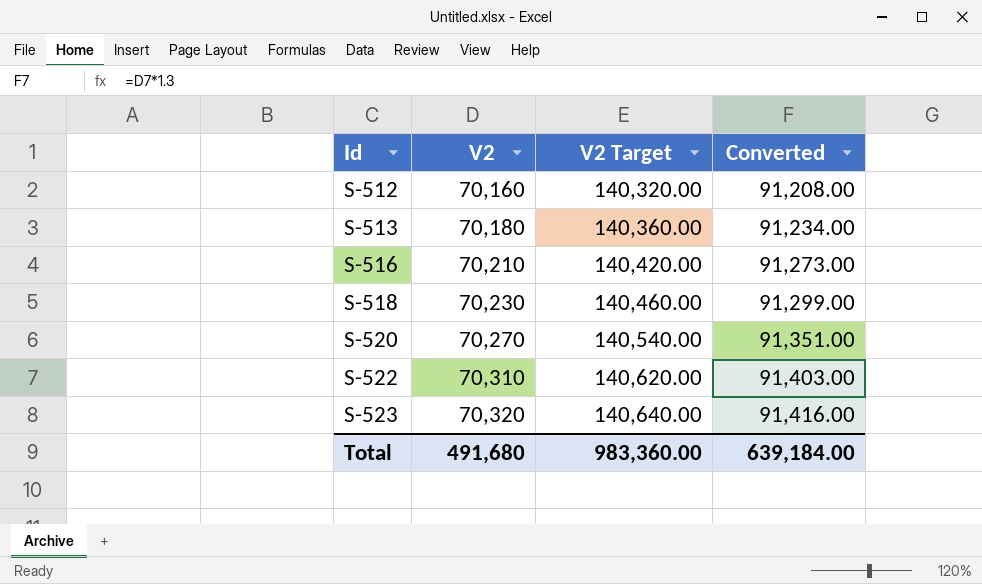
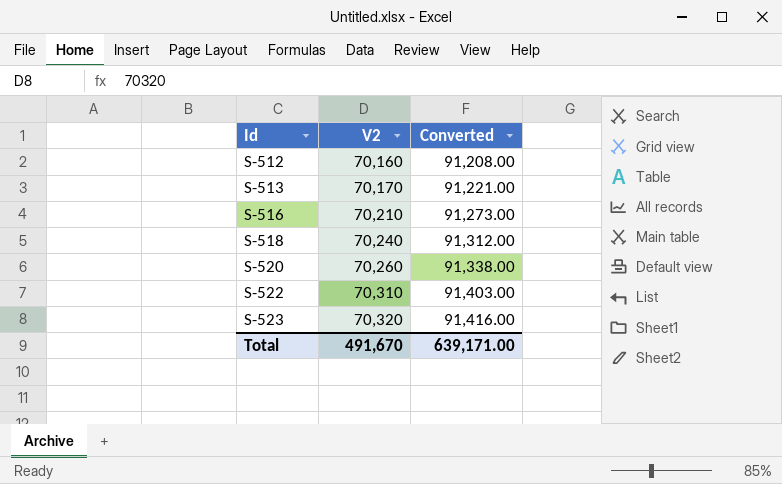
column V2 Target | formula: [V2] * 2 -> none
S-513 | V2: 70,180 -> 70,170
S-513 | Converted: 91,234.00 -> 91,221.00
S-518 | V2: 70,230 -> 70,240
S-518 | Converted: 91,299.00 -> 91,312.00
S-520 | V2: 70,270 -> 70,260
S-520 | Converted: 91,351.00 -> 91,338.00
Total | V2: 491,680 -> 491,670
Total | Converted: 639,184.00 -> 639,171.00

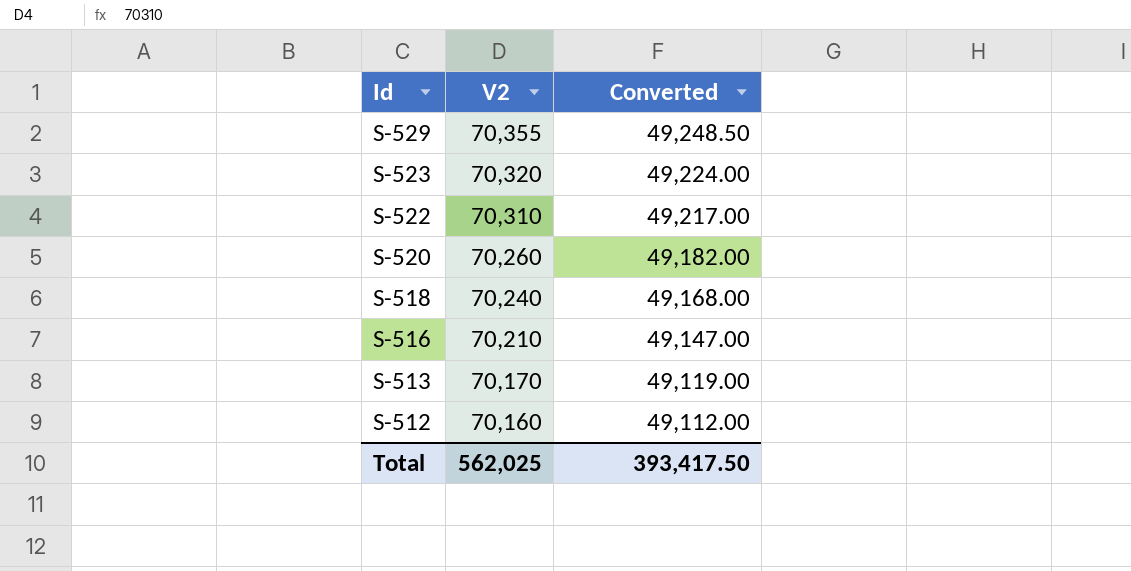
row order: Id ascending -> Id descending
column Converted | formula: [V2] * 1.3 -> [V2] * 0.7
row S-529: none -> 70,355 | 49,248.50
Total | V2: 491,670 -> 562,025
Total | Converted: 639,171.00 -> 393,417.50

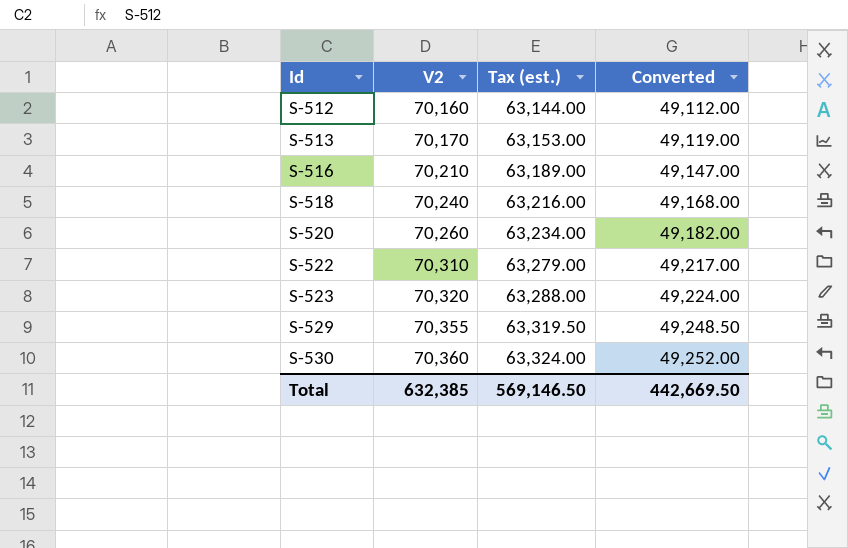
row order: Id descending -> Id ascending
column Tax (est.) | formula: none -> [V2] * 0.9
row S-530: none -> 70,360 | 63,324.00 | 49,252.00
Total | V2: 562,025 -> 632,385
Total | Converted: 393,417.50 -> 442,669.50

